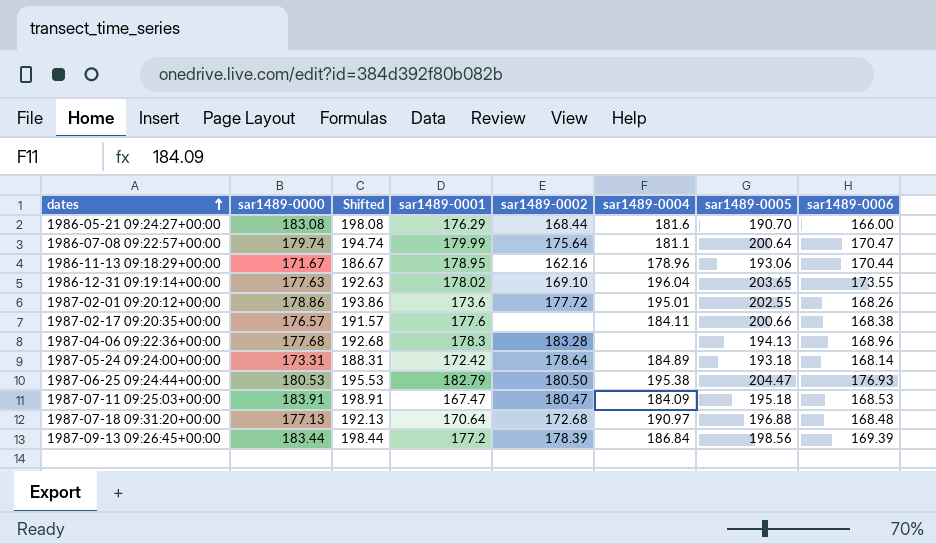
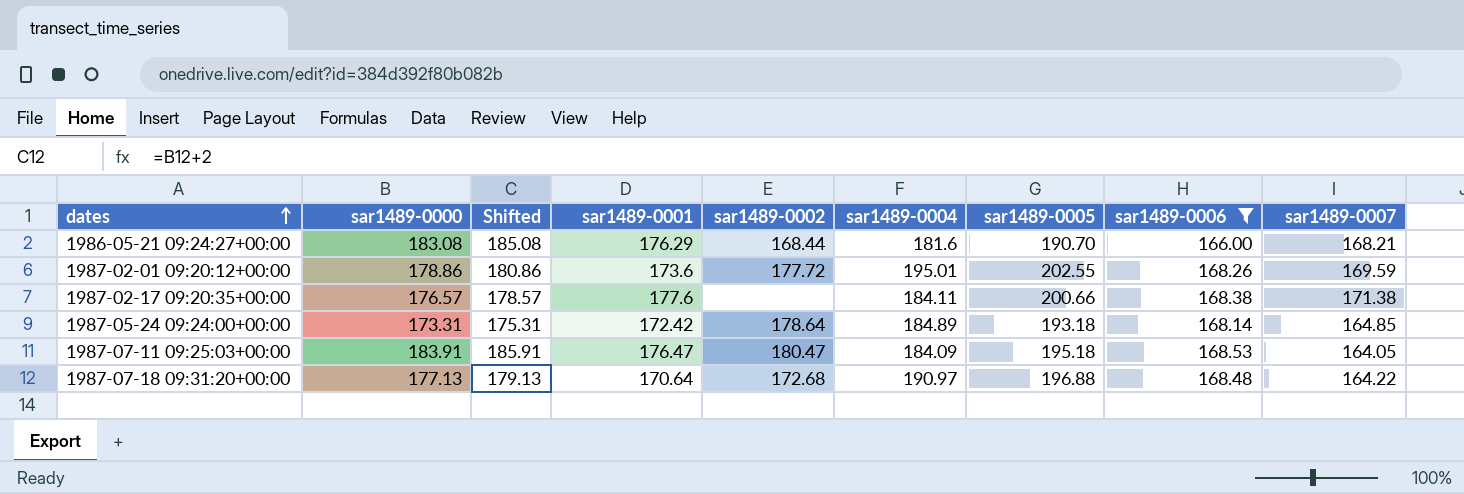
filter: none -> sar1489-0006 <= 168.53
column Shifted | formula: [sar1489-0000] + 15 -> [sar1489-0000] + 2
column sar1489-0007 | position: none -> 9
1987-07-11 09:25:03+00:00 | sar1489-0001: 167.47 -> 176.47

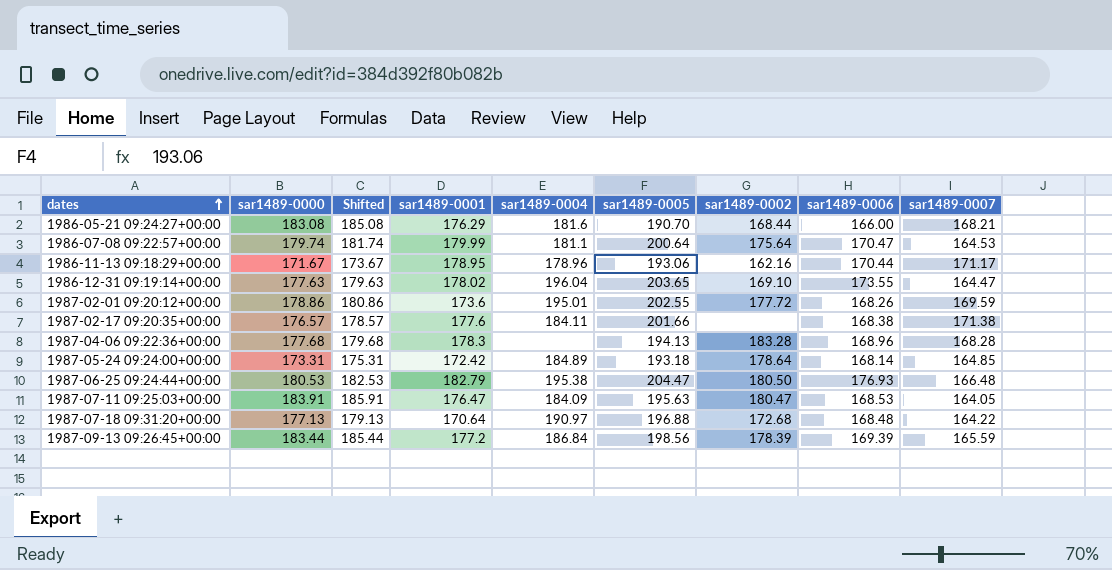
filter: sar1489-0006 <= 168.53 -> none
column sar1489-0002 | position: 5 -> 7
1987-02-17 09:20:35+00:00 | sar1489-0005: 200.66 -> 201.66
1987-07-11 09:25:03+00:00 | sar1489-0005: 195.18 -> 195.63

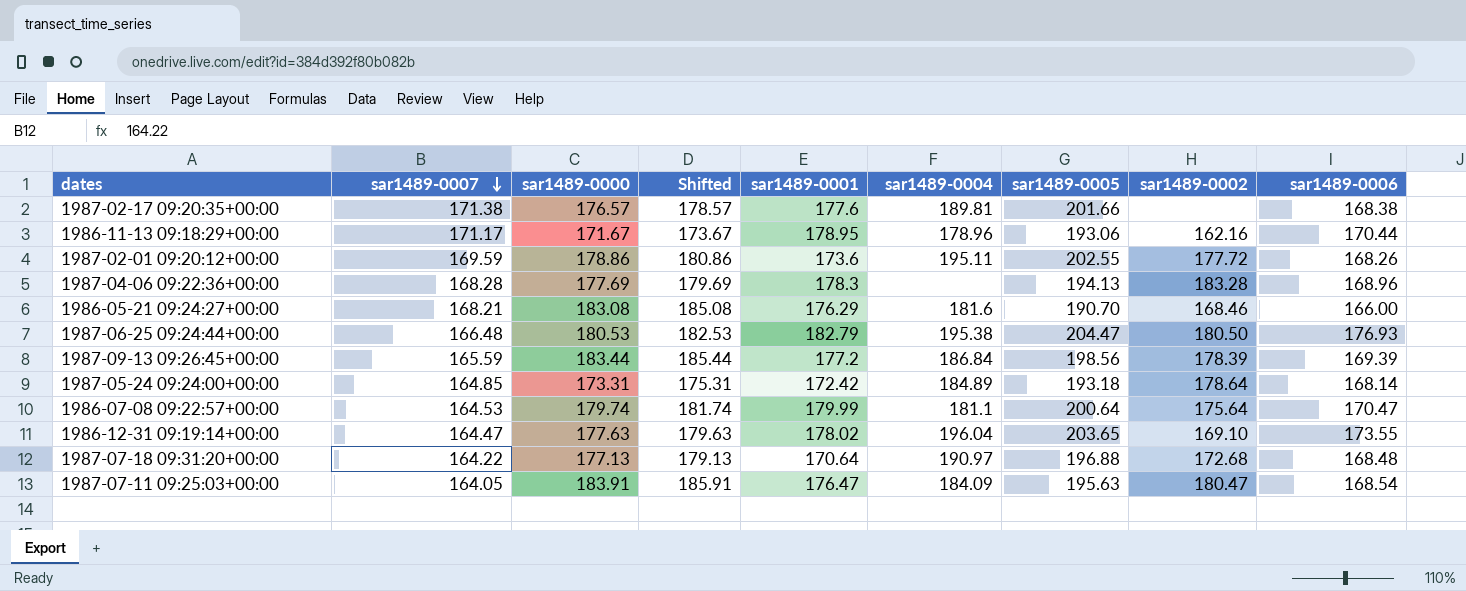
row order: dates ascending -> sar1489-0007 descending
column sar1489-0007 | position: 9 -> 2
1987-02-17 09:20:35+00:00 | sar1489-0004: 184.11 -> 189.81
1987-02-01 09:20:12+00:00 | sar1489-0004: 195.01 -> 195.11
1987-04-06 09:22:36+00:00 | sar1489-0000: 177.68 -> 177.69
1987-04-06 09:22:36+00:00 | Shifted: 179.68 -> 179.69
1986-05-21 09:24:27+00:00 | sar1489-0002: 168.44 -> 168.46
1987-07-11 09:25:03+00:00 | sar1489-0006: 168.53 -> 168.54

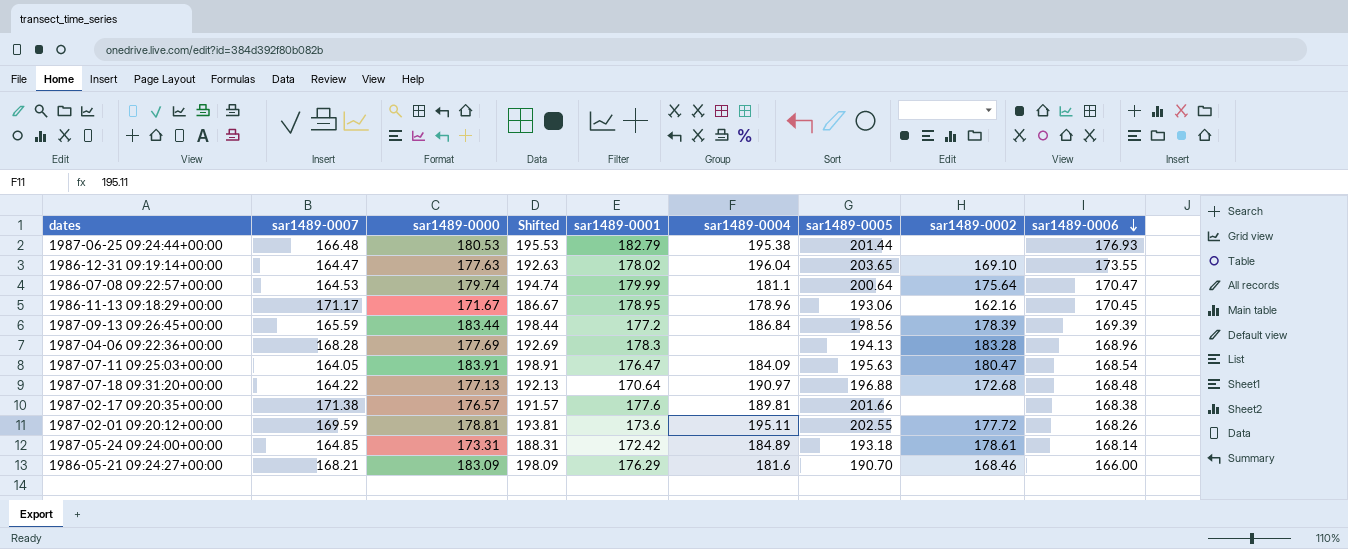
row order: sar1489-0007 descending -> sar1489-0006 descending
column Shifted | formula: [sar1489-0000] + 2 -> [sar1489-0000] + 15
1987-06-25 09:24:44+00:00 | sar1489-0005: 204.47 -> 201.44
1987-06-25 09:24:44+00:00 | sar1489-0002: 180.50 -> none
1986-11-13 09:18:29+00:00 | sar1489-0006: 170.44 -> 170.45
1987-02-01 09:20:12+00:00 | sar1489-0000: 178.86 -> 178.81
1987-05-24 09:24:00+00:00 | sar1489-0002: 178.64 -> 178.61
1986-05-21 09:24:27+00:00 | sar1489-0000: 183.08 -> 183.09

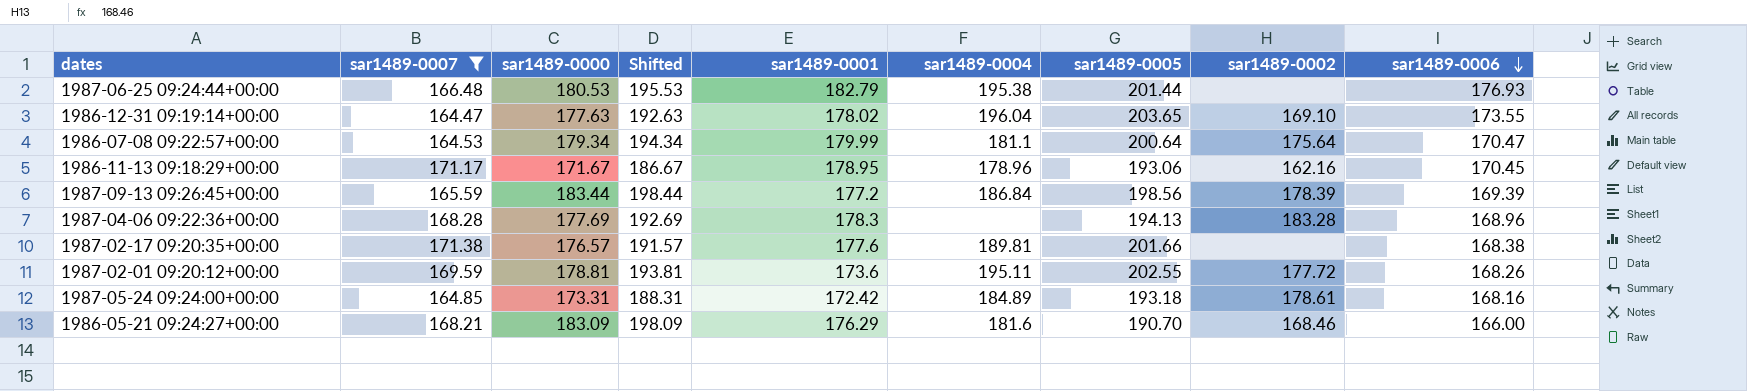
filter: none -> sar1489-0007 >= 164.47
1986-07-08 09:22:57+00:00 | sar1489-0000: 179.74 -> 179.34
1986-07-08 09:22:57+00:00 | Shifted: 194.74 -> 194.34
1987-05-24 09:24:00+00:00 | sar1489-0006: 168.14 -> 168.16

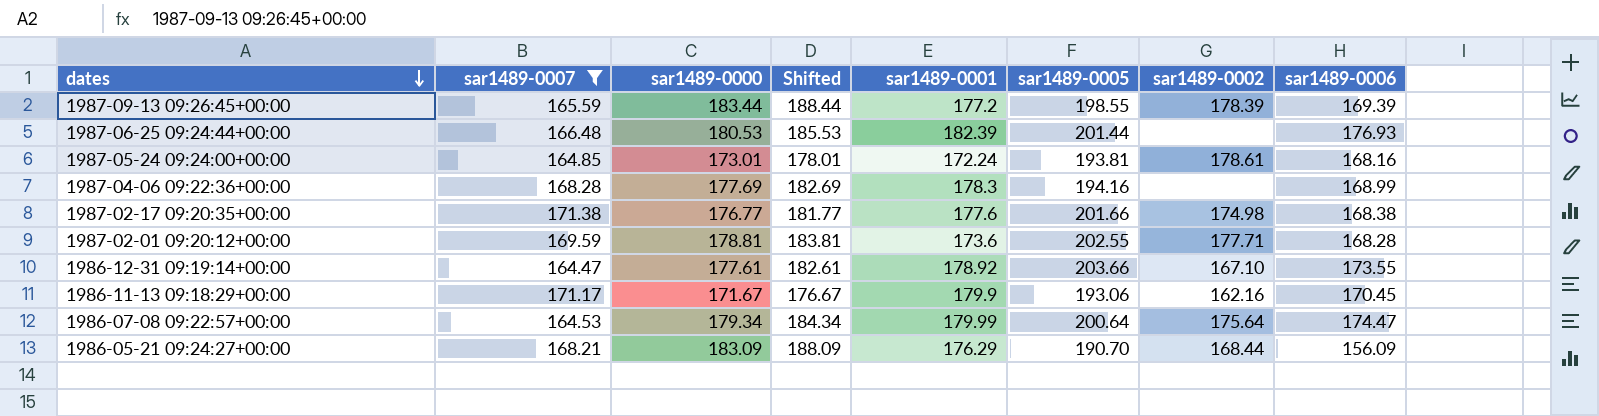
row order: sar1489-0006 descending -> dates descending
column sar1489-0004 | position: 6 -> none
column Shifted | formula: [sar1489-0000] + 15 -> [sar1489-0000] + 5
1987-09-13 09:26:45+00:00 | sar1489-0005: 198.56 -> 198.55
1987-06-25 09:24:44+00:00 | sar1489-0001: 182.79 -> 182.39
1987-05-24 09:24:00+00:00 | sar1489-0000: 173.31 -> 173.01
1987-05-24 09:24:00+00:00 | sar1489-0001: 172.42 -> 172.24
1987-05-24 09:24:00+00:00 | sar1489-0005: 193.18 -> 193.81
1987-04-06 09:22:36+00:00 | sar1489-0005: 194.13 -> 194.16
1987-04-06 09:22:36+00:00 | sar1489-0002: 183.28 -> none
1987-04-06 09:22:36+00:00 | sar1489-0006: 168.96 -> 168.99
1987-02-17 09:20:35+00:00 | sar1489-0000: 176.57 -> 176.77
1987-02-17 09:20:35+00:00 | sar1489-0002: none -> 174.98
1987-02-01 09:20:12+00:00 | sar1489-0002: 177.72 -> 177.71
1987-02-01 09:20:12+00:00 | sar1489-0006: 168.26 -> 168.28
1986-12-31 09:19:14+00:00 | sar1489-0000: 177.63 -> 177.61
1986-12-31 09:19:14+00:00 | sar1489-0001: 178.02 -> 178.92
1986-12-31 09:19:14+00:00 | sar1489-0005: 203.65 -> 203.66
1986-12-31 09:19:14+00:00 | sar1489-0002: 169.10 -> 167.10
1986-11-13 09:18:29+00:00 | sar1489-0001: 178.95 -> 179.9
1986-07-08 09:22:57+00:00 | sar1489-0006: 170.47 -> 174.47
1986-05-21 09:24:27+00:00 | sar1489-0002: 168.46 -> 168.44
1986-05-21 09:24:27+00:00 | sar1489-0006: 166.00 -> 156.09

